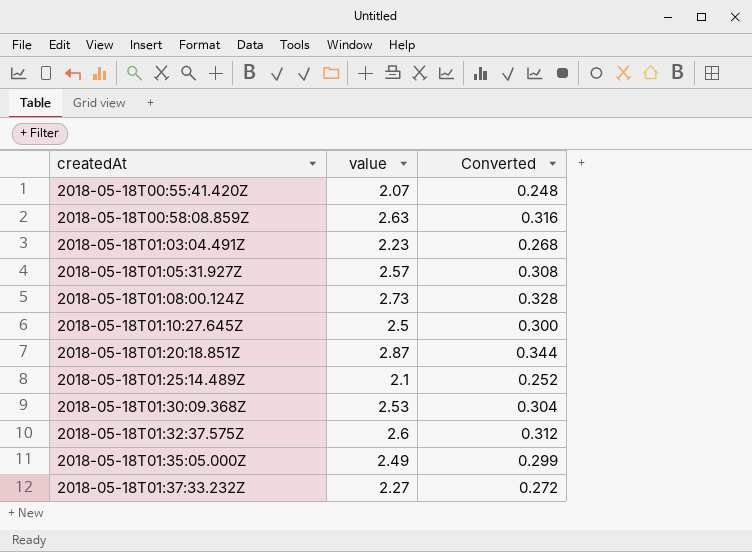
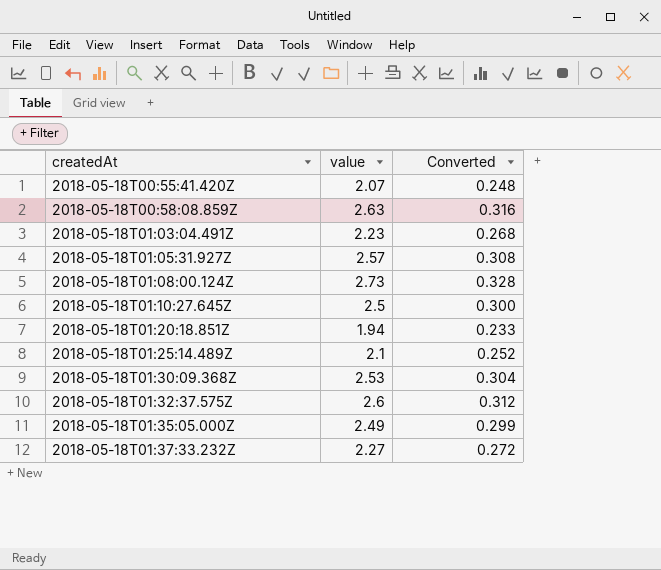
2018-05-18T01:20:18.851Z | value: 2.87 -> 1.94
2018-05-18T01:20:18.851Z | Converted: 0.344 -> 0.233

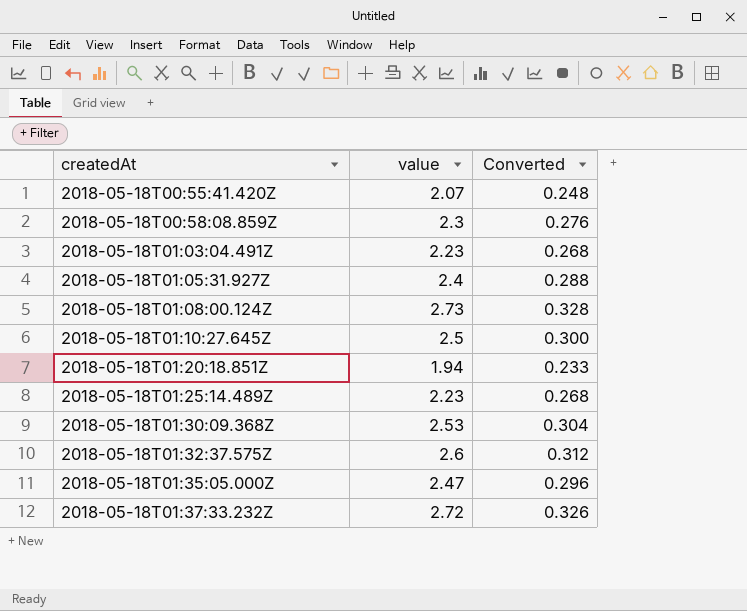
2018-05-18T00:58:08.859Z | value: 2.63 -> 2.3
2018-05-18T00:58:08.859Z | Converted: 0.316 -> 0.276
2018-05-18T01:05:31.927Z | value: 2.57 -> 2.4
2018-05-18T01:05:31.927Z | Converted: 0.308 -> 0.288
2018-05-18T01:25:14.489Z | value: 2.1 -> 2.23
2018-05-18T01:25:14.489Z | Converted: 0.252 -> 0.268
2018-05-18T01:35:05.000Z | value: 2.49 -> 2.47
2018-05-18T01:35:05.000Z | Converted: 0.299 -> 0.296
2018-05-18T01:37:33.232Z | value: 2.27 -> 2.72
2018-05-18T01:37:33.232Z | Converted: 0.272 -> 0.326

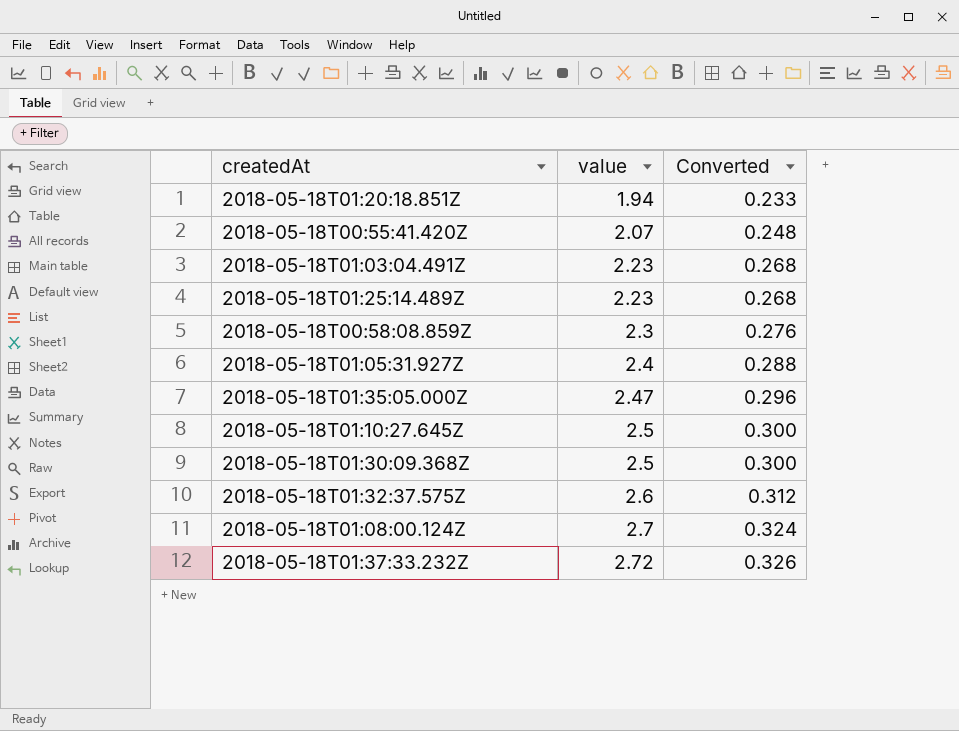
row order: createdAt ascending -> value ascending
2018-05-18T01:30:09.368Z | value: 2.53 -> 2.5
2018-05-18T01:30:09.368Z | Converted: 0.304 -> 0.300
2018-05-18T01:08:00.124Z | value: 2.73 -> 2.7
2018-05-18T01:08:00.124Z | Converted: 0.328 -> 0.324

